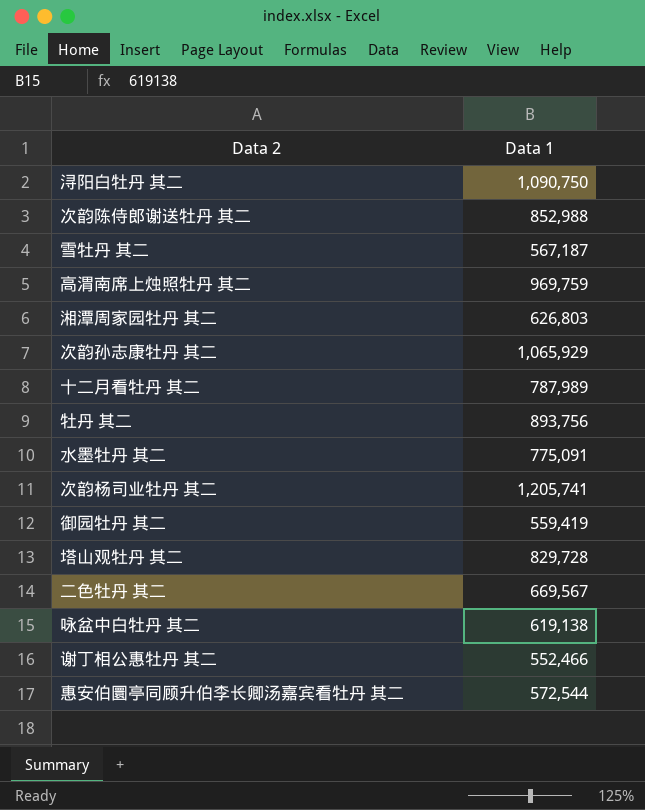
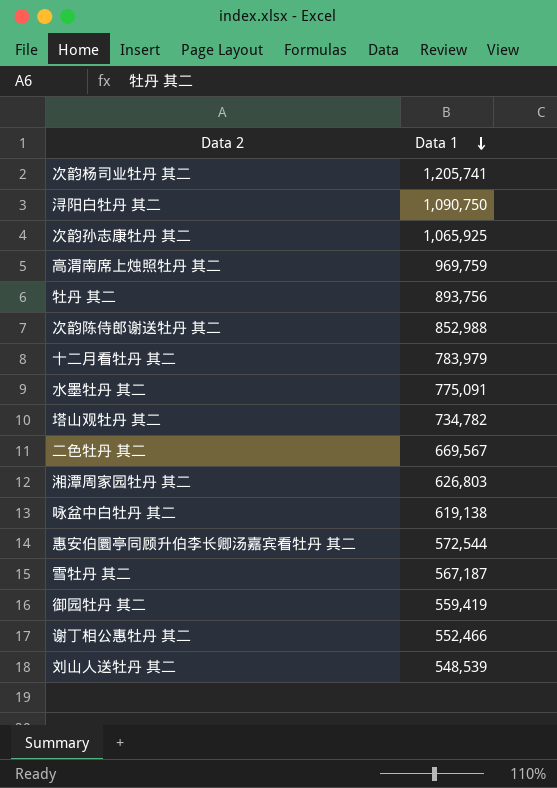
row order: none -> Data 1 descending
次韵孙志康牡丹 其二 | Data 1: 1,065,929 -> 1,065,925
十二月看牡丹 其二 | Data 1: 787,989 -> 783,979
塔山观牡丹 其二 | Data 1: 829,728 -> 734,782
row 刘山人送牡丹 其二: none -> 548,539

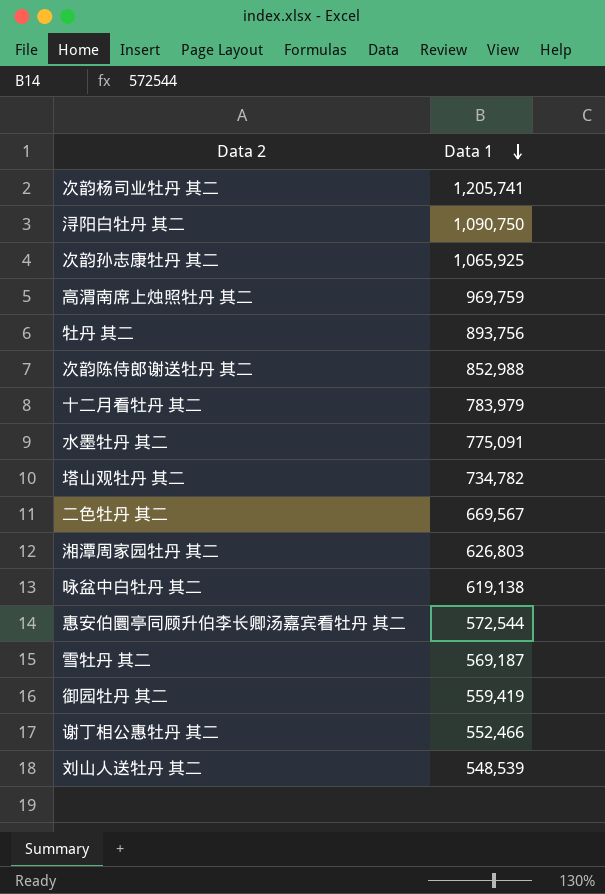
雪牡丹 其二 | Data 1: 567,187 -> 569,187

